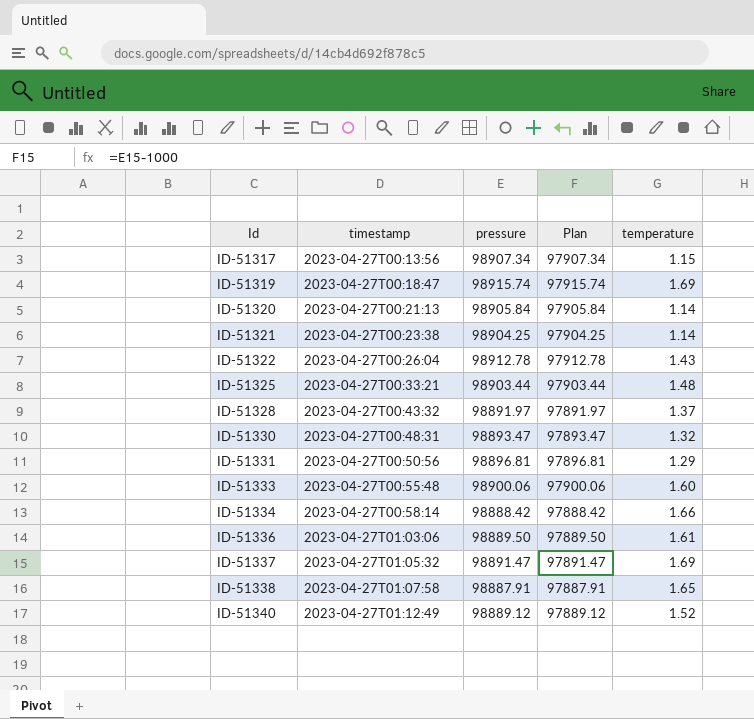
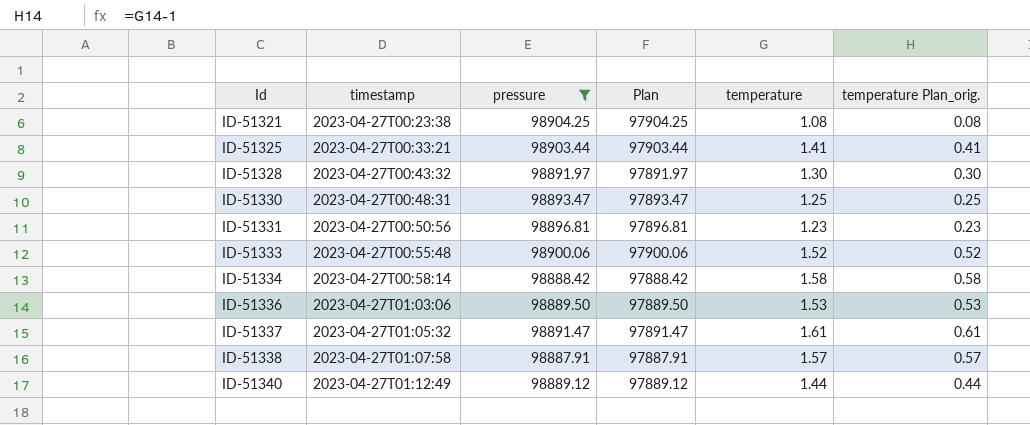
filter: none -> pressure <= 98904.25
column temperature Plan_orig. | formula: none -> [temperature] - 1
ID-51321 | temperature: 1.14 -> 1.08
ID-51325 | temperature: 1.48 -> 1.41
ID-51328 | temperature: 1.37 -> 1.30
ID-51330 | temperature: 1.32 -> 1.25
ID-51331 | temperature: 1.29 -> 1.23
ID-51333 | temperature: 1.60 -> 1.52
ID-51334 | temperature: 1.66 -> 1.58
ID-51336 | temperature: 1.61 -> 1.53
ID-51337 | temperature: 1.69 -> 1.61
ID-51338 | temperature: 1.65 -> 1.57
ID-51340 | temperature: 1.52 -> 1.44

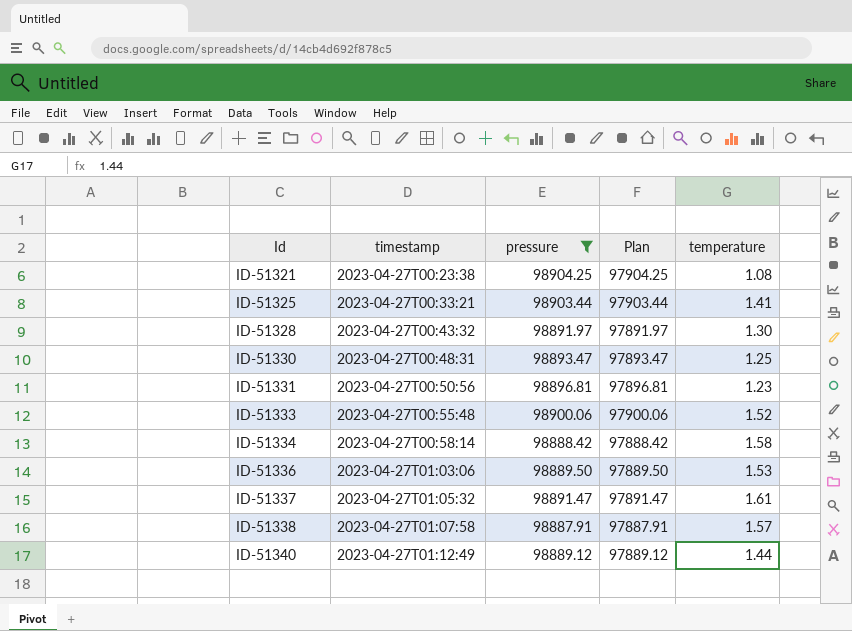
column temperature Plan_orig. | formula: [temperature] - 1 -> none

